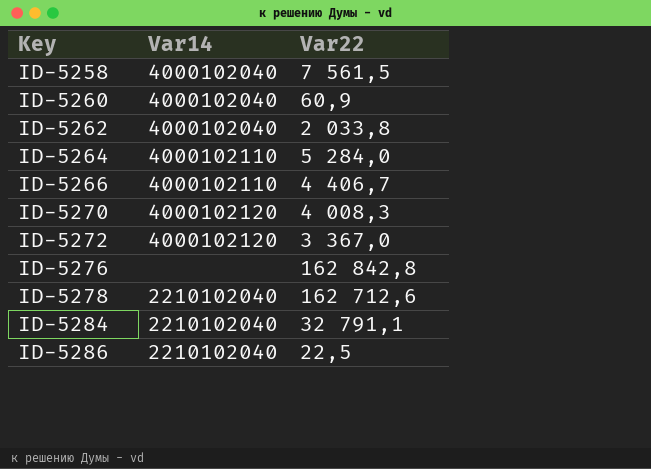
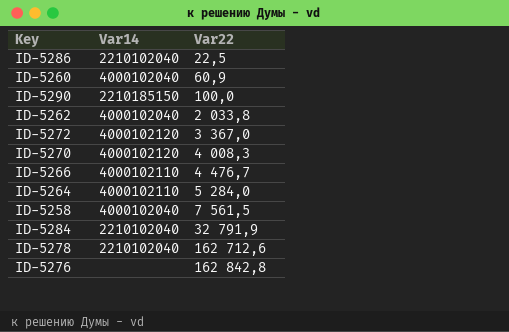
row order: Key ascending -> Var22 ascending
row ID-5290: none -> 2210185150 | 100,0
ID-5266 | Var22: 4 406,7 -> 4 476,7
ID-5284 | Var22: 32 791,1 -> 32 791,9

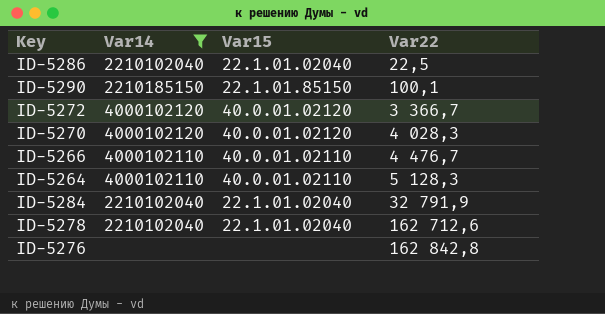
filter: none -> Var14 != 4000102040
column Var15 | position: none -> 3
ID-5290 | Var22: 100,0 -> 100,1
ID-5272 | Var22: 3 367,0 -> 3 366,7
ID-5270 | Var22: 4 008,3 -> 4 028,3
ID-5264 | Var22: 5 284,0 -> 5 128,3

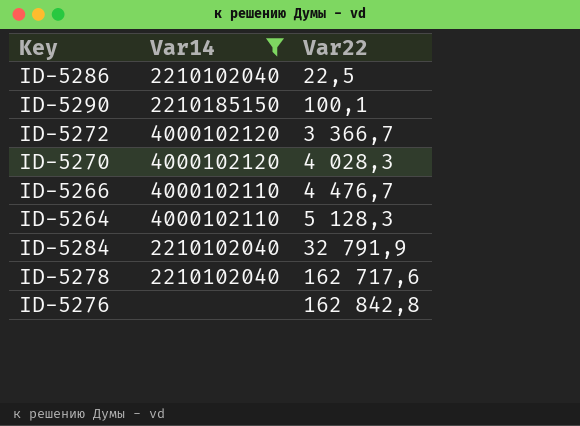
column Var15 | position: 3 -> none
ID-5278 | Var22: 162 712,6 -> 162 717,6

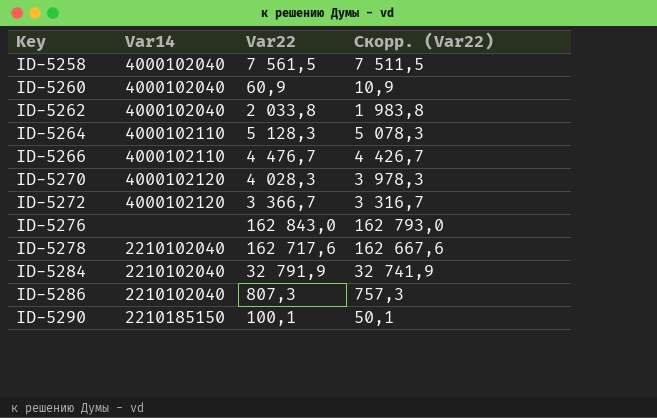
filter: Var14 != 4000102040 -> none
row order: Var22 ascending -> Key ascending
column Скорр. (Var22) | formula: none -> [Var22] - 50
ID-5276 | Var22: 162 842,8 -> 162 843,0
ID-5286 | Var22: 22,5 -> 807,3

